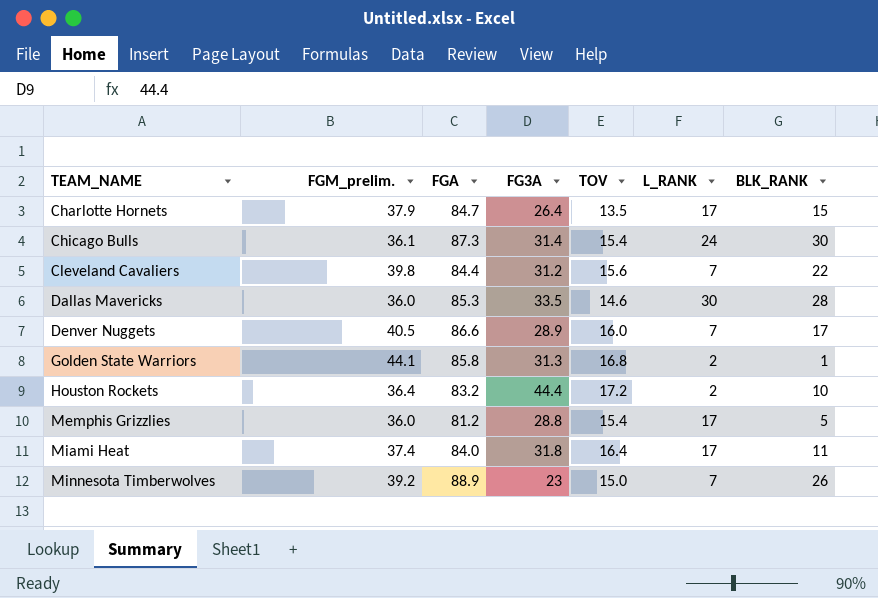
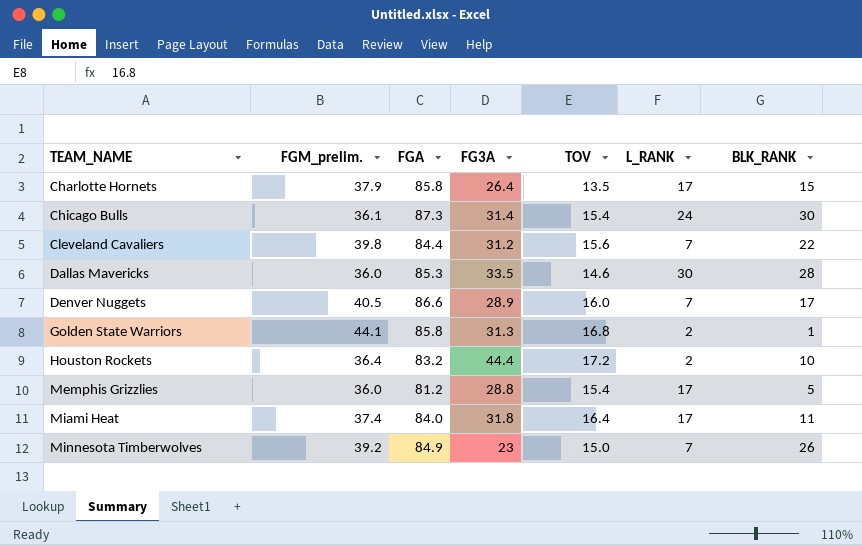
Charlotte Hornets | FGA: 84.7 -> 85.8
Minnesota Timberwolves | FGA: 88.9 -> 84.9

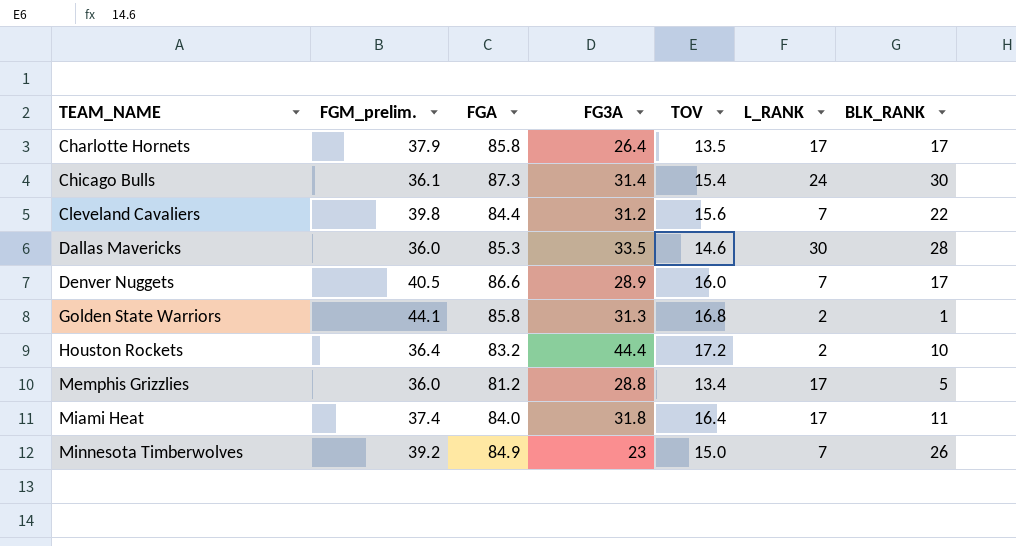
Charlotte Hornets | BLK_RANK: 15 -> 17
Memphis Grizzlies | TOV: 15.4 -> 13.4

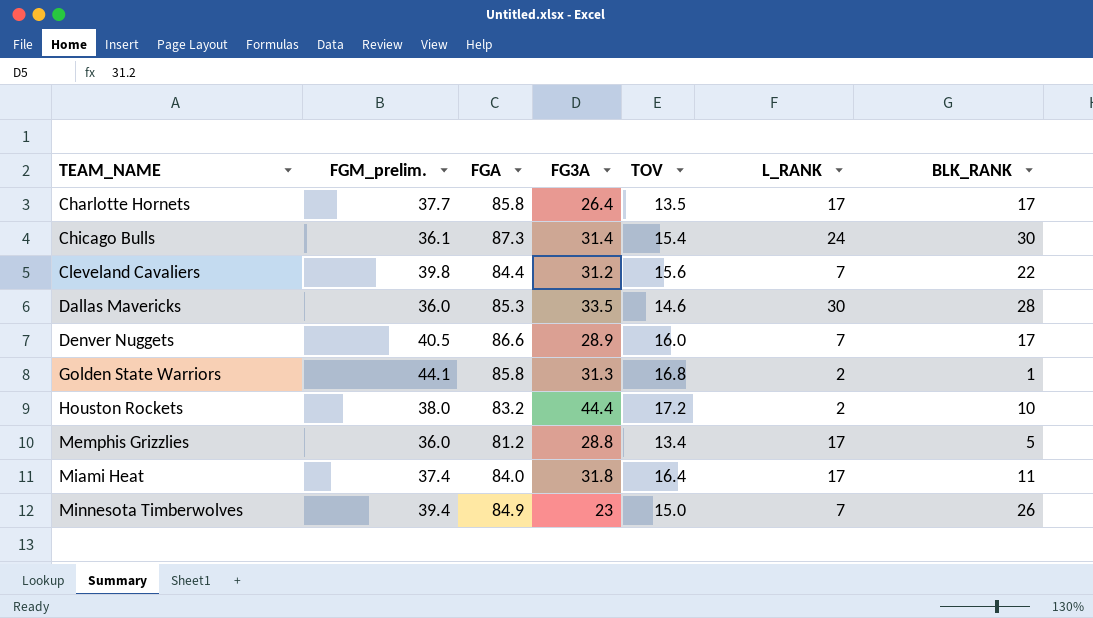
Charlotte Hornets | FGM_prelim.: 37.9 -> 37.7
Houston Rockets | FGM_prelim.: 36.4 -> 38.0
Minnesota Timberwolves | FGM_prelim.: 39.2 -> 39.4

